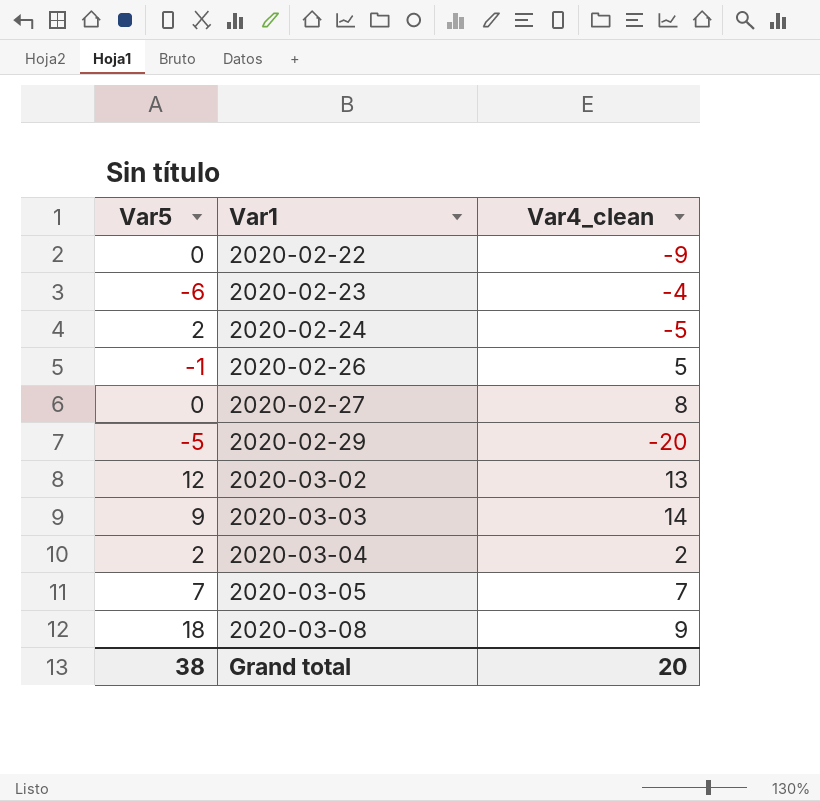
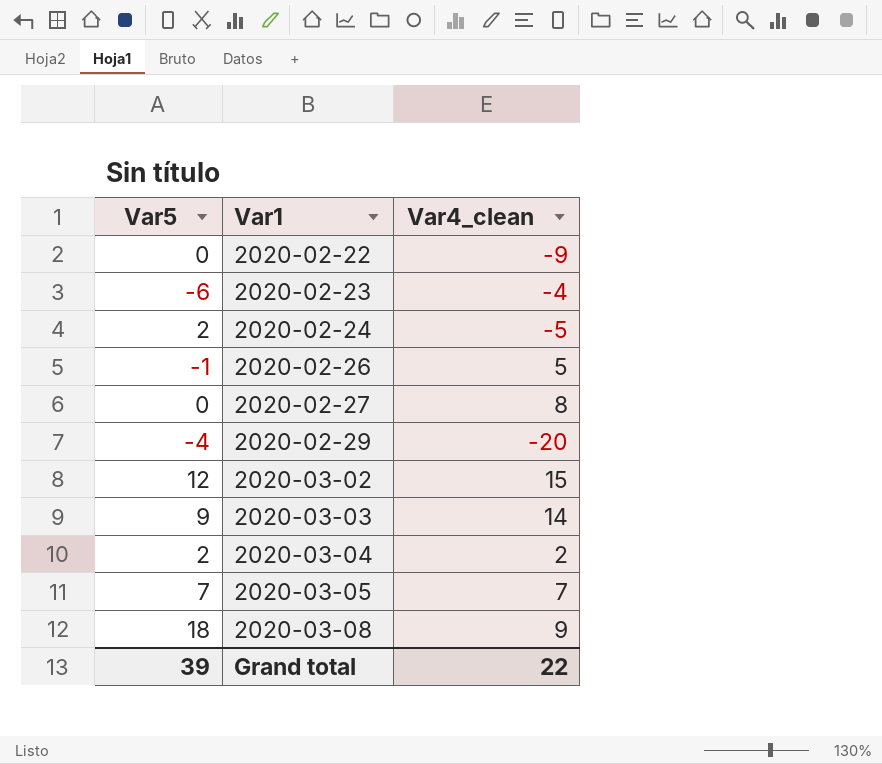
2020-02-29 | Var5: -5 -> -4
2020-03-02 | Var4_clean: 13 -> 15
Grand total | Var5: 38 -> 39
Grand total | Var4_clean: 20 -> 22

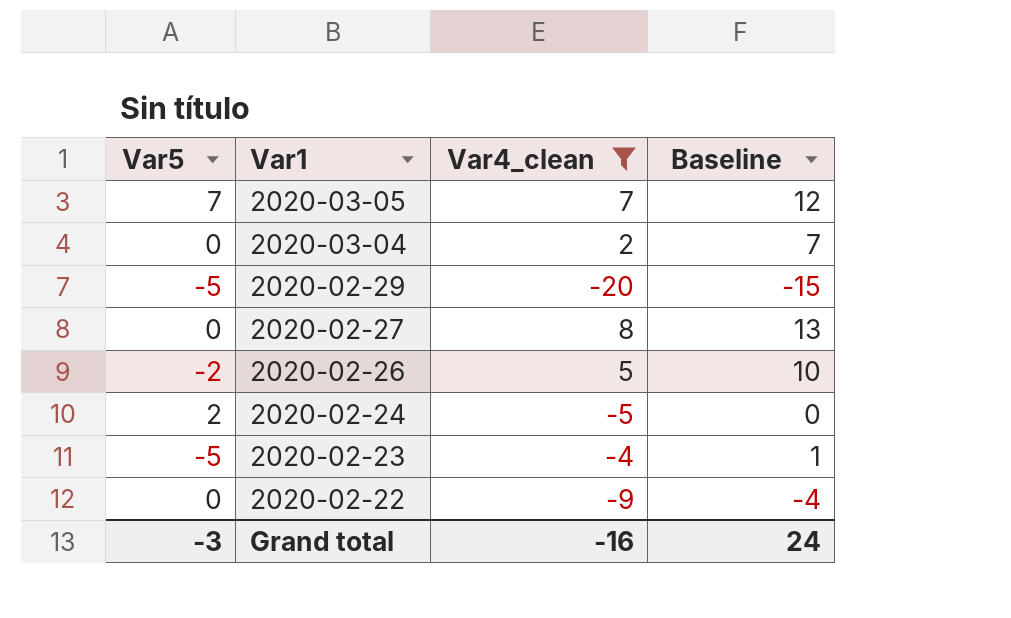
filter: none -> Var4_clean <= 8
row order: Var1 ascending -> Var1 descending
column Baseline | formula: none -> [Var4_clean] + 5
2020-03-04 | Var5: 2 -> 0
2020-02-29 | Var5: -4 -> -5
2020-02-26 | Var5: -1 -> -2
2020-02-23 | Var5: -6 -> -5
Grand total | Var5: 39 -> -3
Grand total | Var4_clean: 22 -> -16

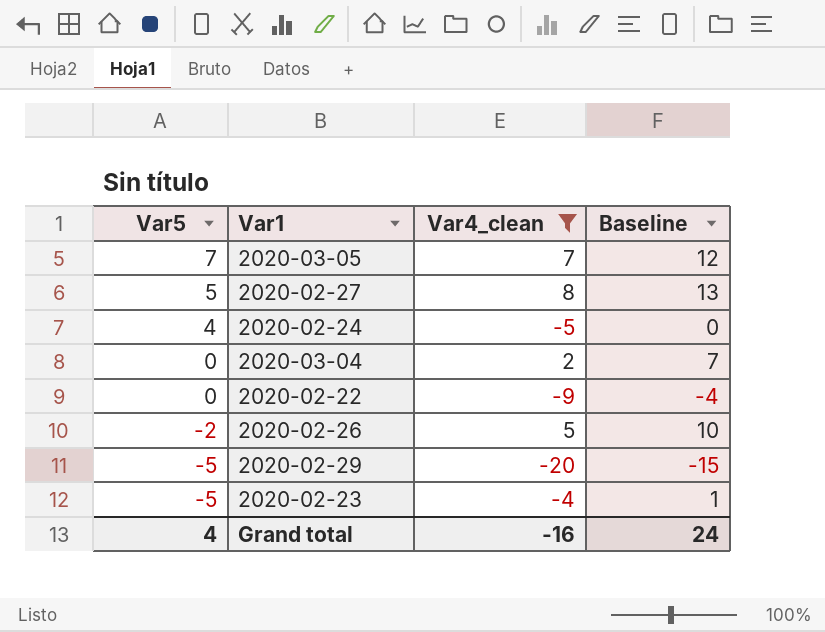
row order: Var1 descending -> Var5 descending
2020-02-27 | Var5: 0 -> 5
2020-02-24 | Var5: 2 -> 4
Grand total | Var5: -3 -> 4

